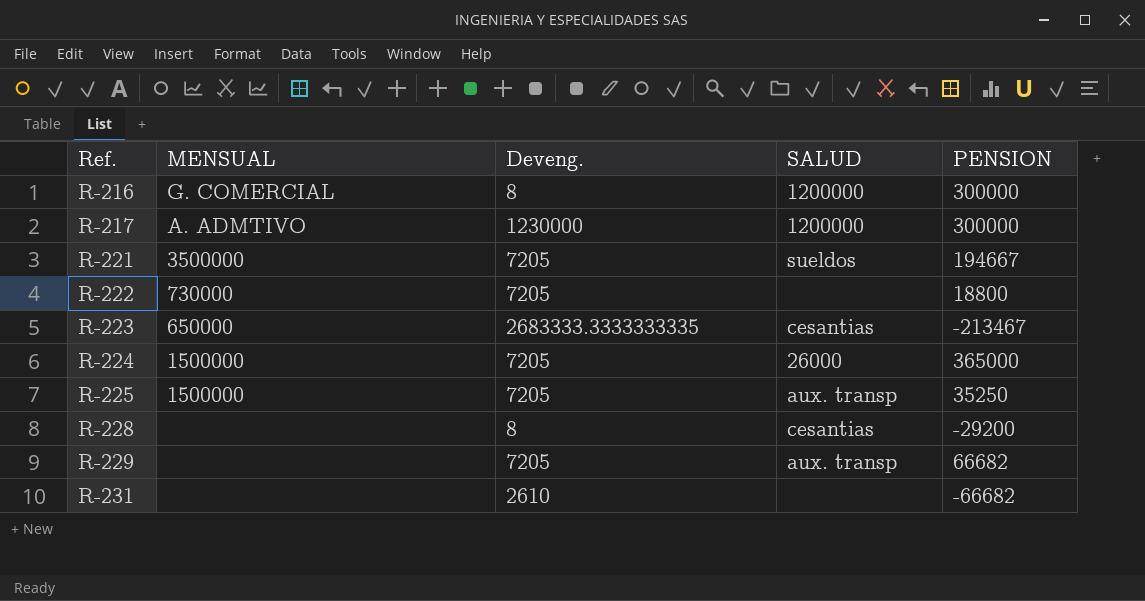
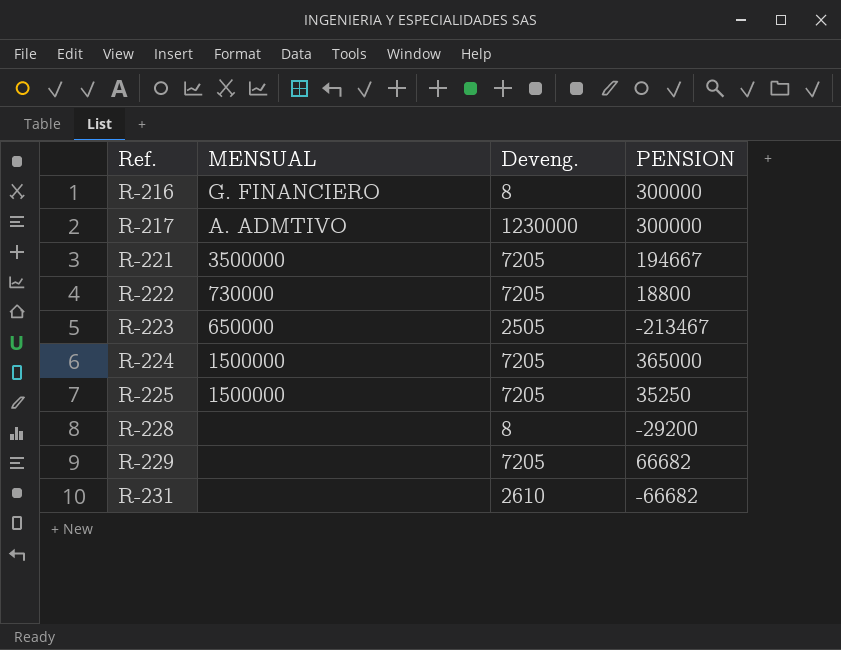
column SALUD | position: 4 -> none
R-216 | MENSUAL: G. COMERCIAL -> G. FINANCIERO
R-223 | Deveng.: 2683333.3333333335 -> 2505

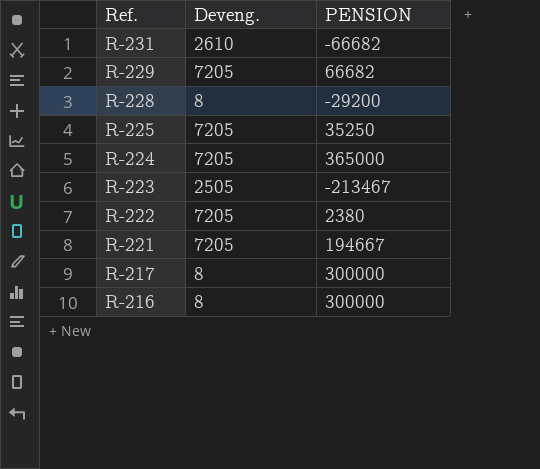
row order: Ref. ascending -> Ref. descending
column MENSUAL | position: 2 -> none
R-222 | PENSION: 18800 -> 2380
R-217 | Deveng.: 1230000 -> 8

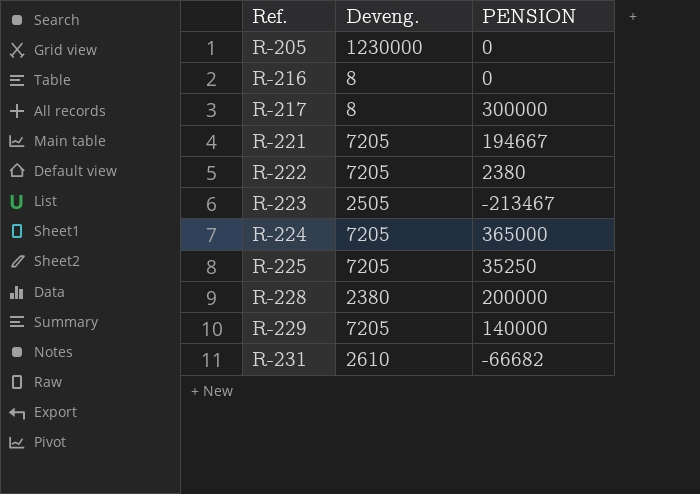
row order: Ref. descending -> Ref. ascending
row R-205: none -> 1230000 | 0
R-216 | PENSION: 300000 -> 0
R-228 | Deveng.: 8 -> 2380
R-228 | PENSION: -29200 -> 200000
R-229 | PENSION: 66682 -> 140000

